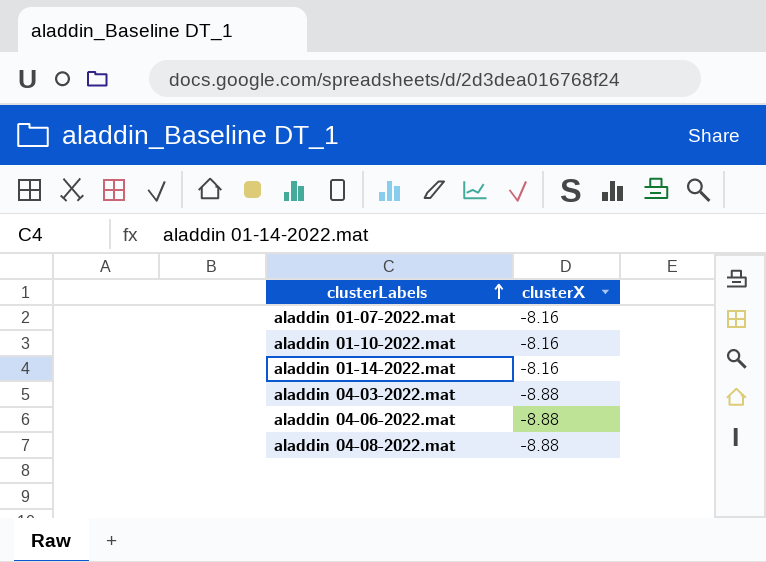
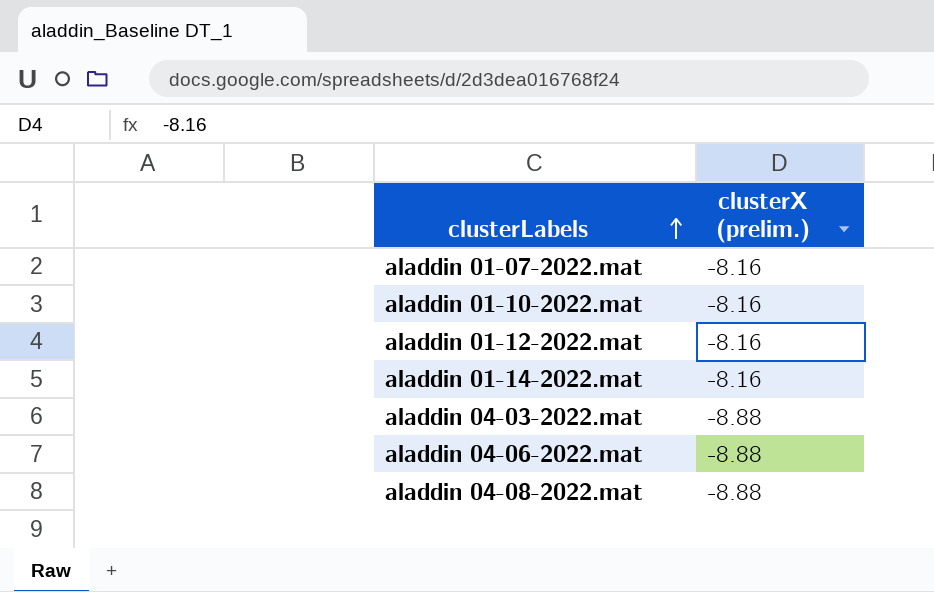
column name: clusterX -> clusterX (prelim.)
row aladdin 01-12-2022.mat: none -> -8.16

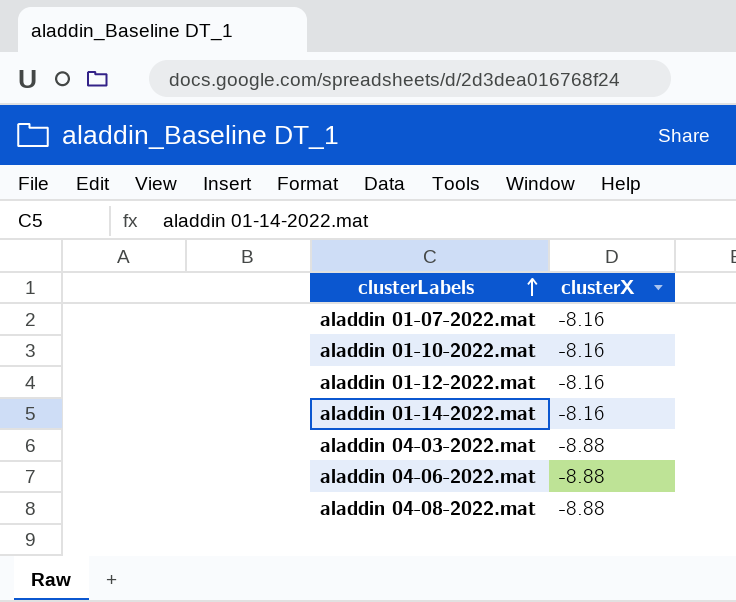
column name: clusterX (prelim.) -> clusterX

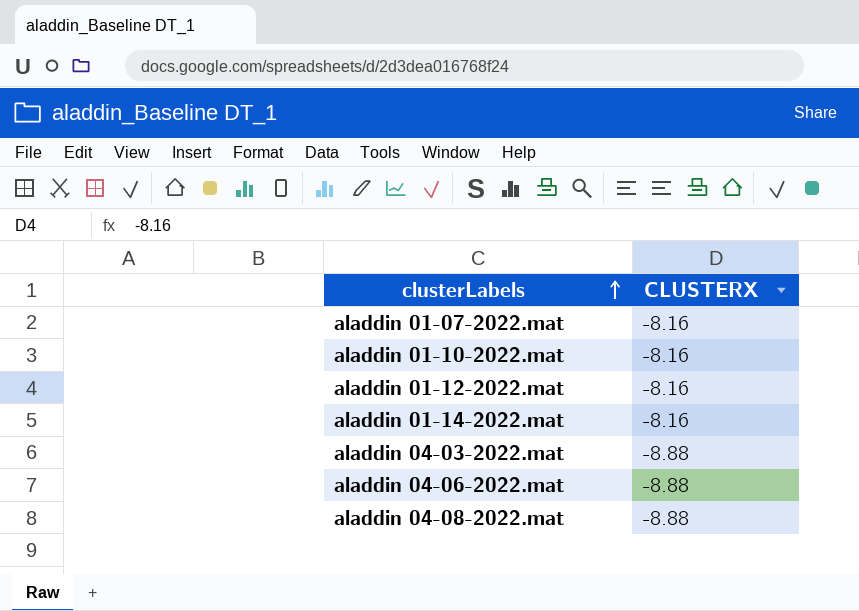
column name: clusterX -> CLUSTERX

